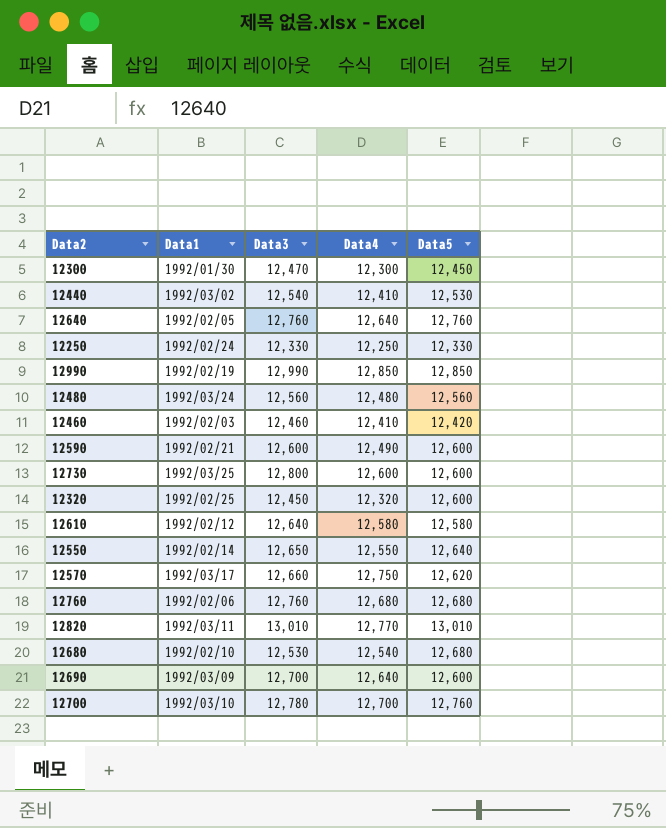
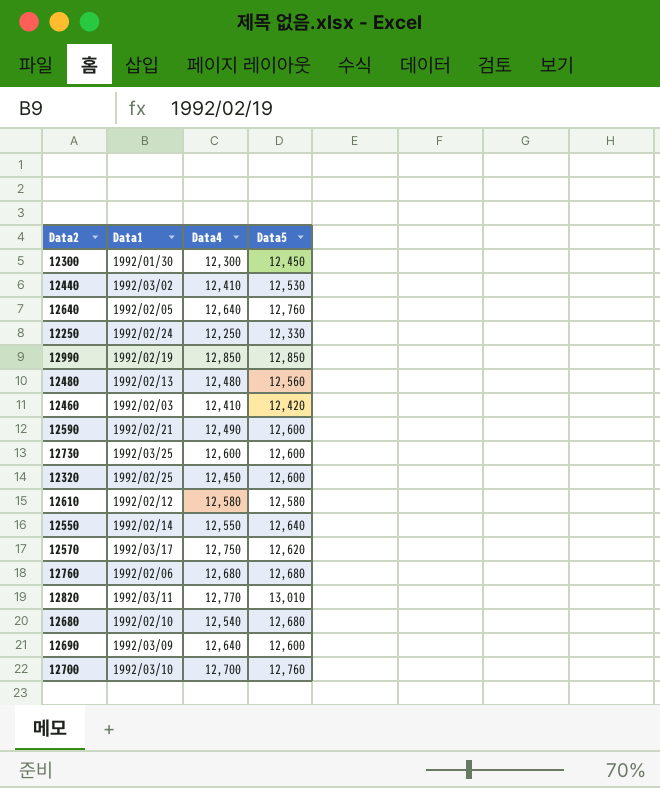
column Data3 | position: 3 -> none
12480 | Data1: 1992/03/24 -> 1992/02/13
12320 | Data4: 12,320 -> 12,450

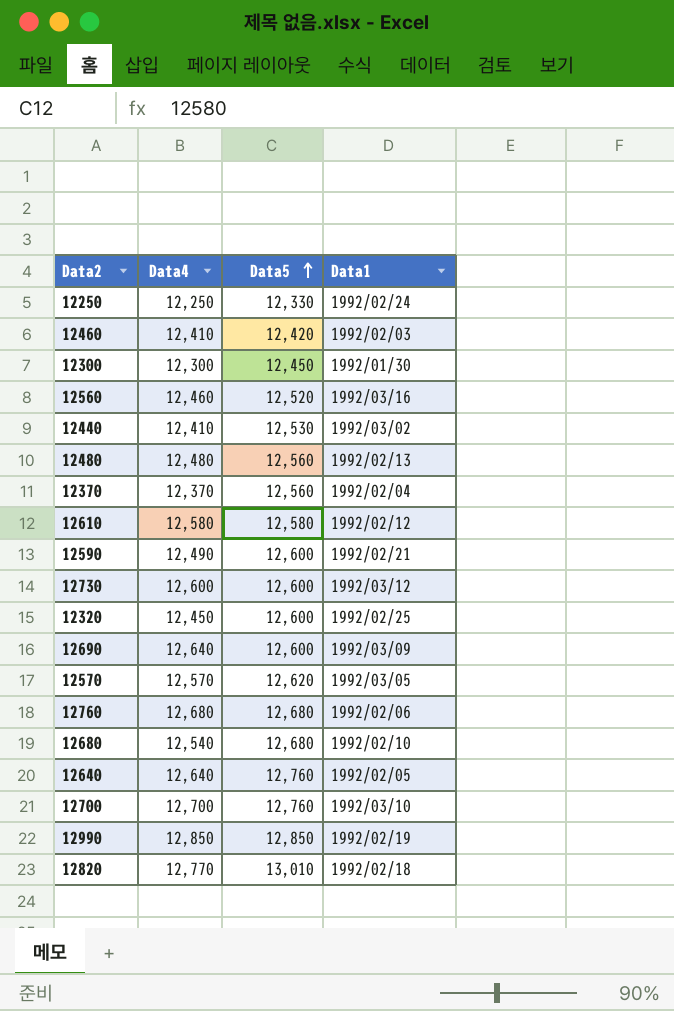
row order: none -> Data5 ascending
column Data1 | position: 2 -> 4
row 12550: 1992/02/14 | 12,550 | 12,640 -> none
row 12560: none -> 12,460 | 12,520 | 1992/03/16
row 12370: none -> 12,370 | 12,560 | 1992/02/04
12730 | Data1: 1992/03/25 -> 1992/03/12
12570 | Data4: 12,750 -> 12,570
12570 | Data1: 1992/03/17 -> 1992/03/05
12820 | Data1: 1992/03/11 -> 1992/02/18

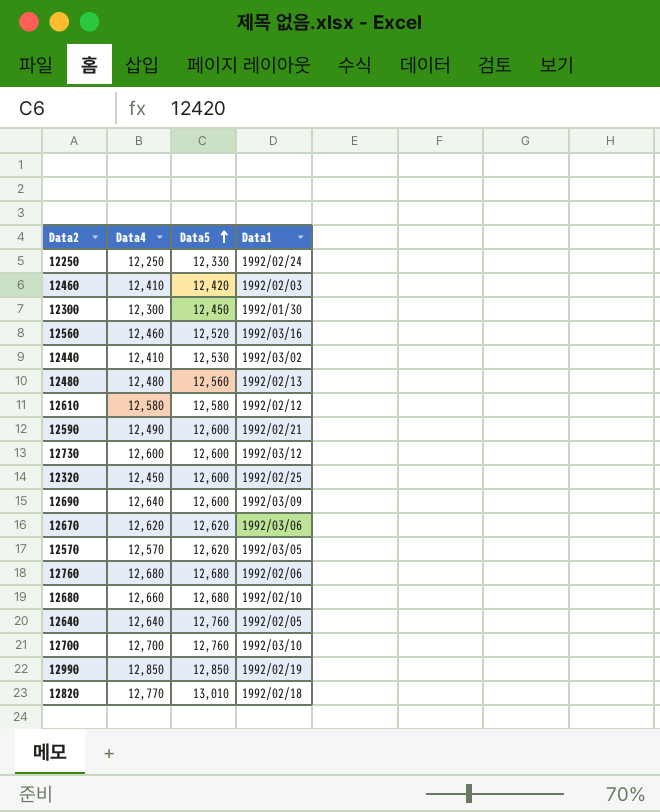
row 12370: 12,370 | 12,560 | 1992/02/04 -> none
row 12670: none -> 12,620 | 12,620 | 1992/03/06
12680 | Data4: 12,540 -> 12,660

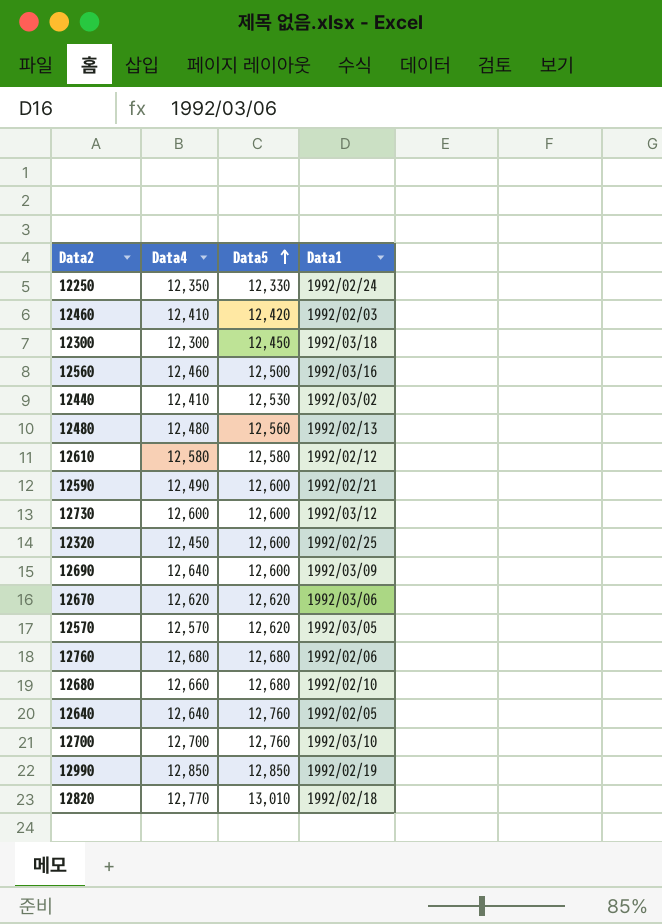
12250 | Data4: 12,250 -> 12,350
12300 | Data1: 1992/01/30 -> 1992/03/18
12560 | Data5: 12,520 -> 12,500

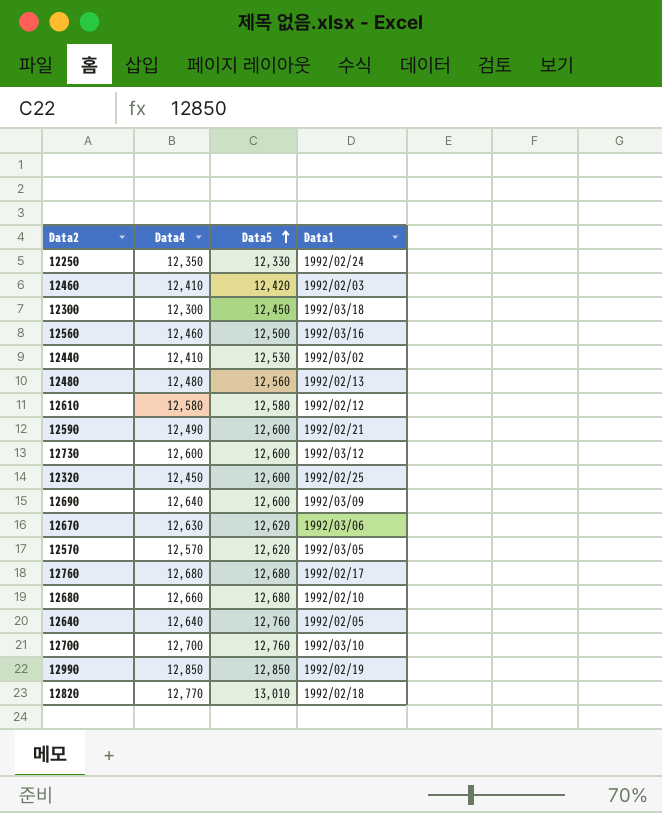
12670 | Data4: 12,620 -> 12,630
12760 | Data1: 1992/02/06 -> 1992/02/17

